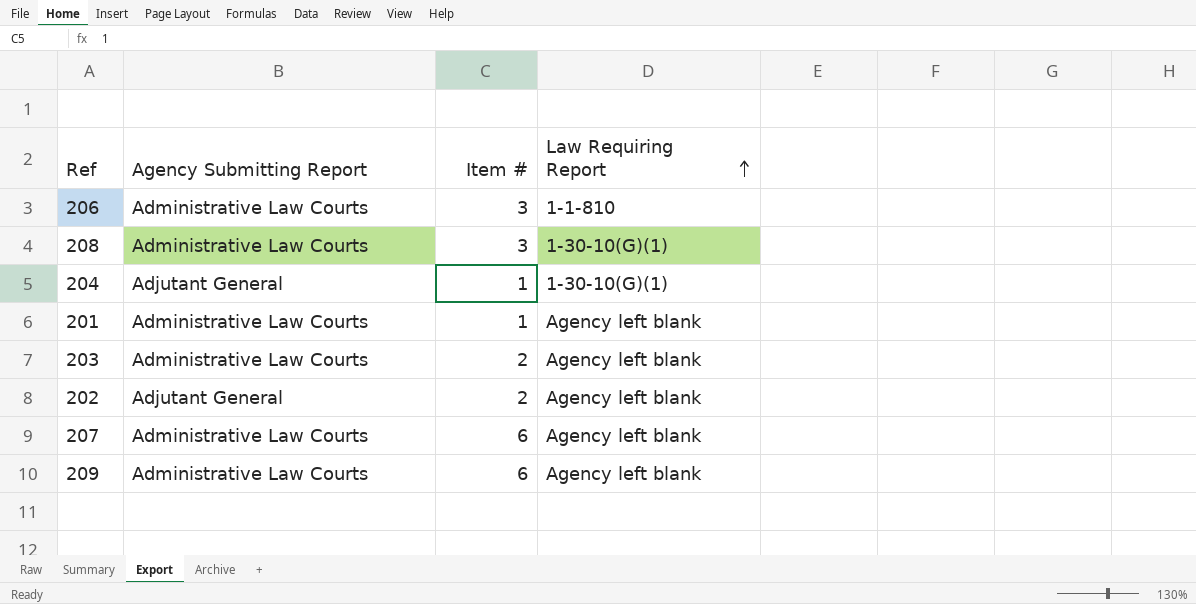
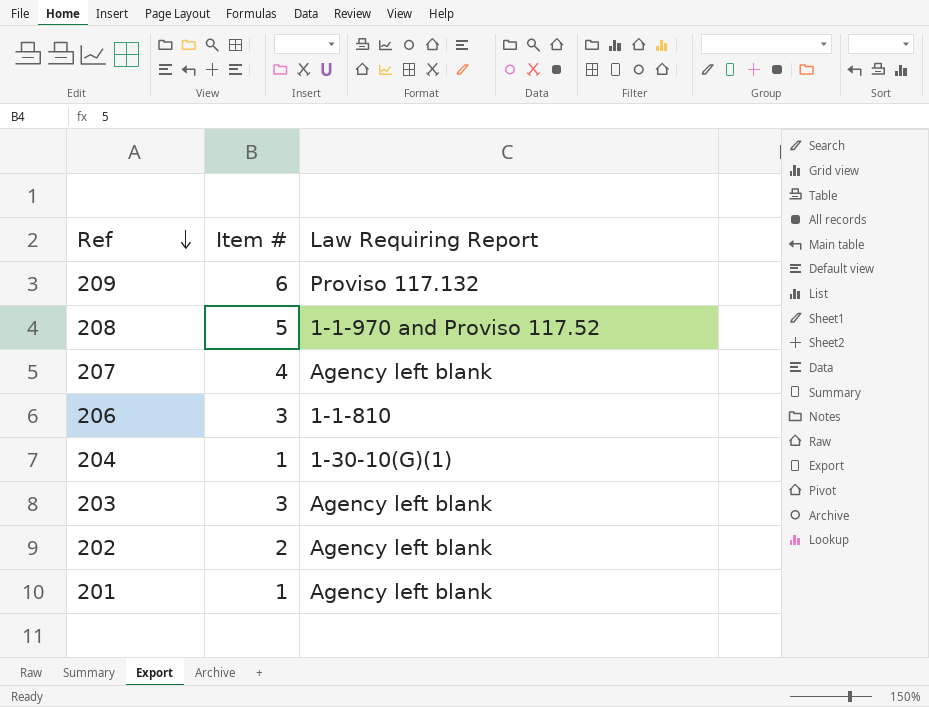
row order: Law Requiring Report ascending -> Ref descending
column Agency Submitting Report | position: 2 -> none
209 | Law Requiring Report: Agency left blank -> Proviso 117.132
208 | Item #: 3 -> 5
208 | Law Requiring Report: 1-30-10(G)(1) -> 1-1-970 and Proviso 117.52
207 | Item #: 6 -> 4
203 | Item #: 2 -> 3

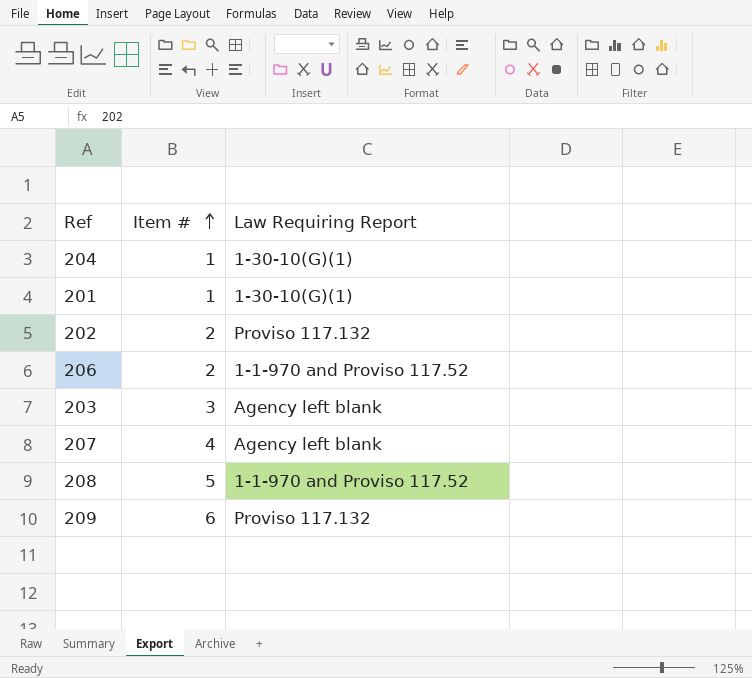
row order: Ref descending -> Item # ascending
201 | Law Requiring Report: Agency left blank -> 1-30-10(G)(1)
202 | Law Requiring Report: Agency left blank -> Proviso 117.132
206 | Item #: 3 -> 2
206 | Law Requiring Report: 1-1-810 -> 1-1-970 and Proviso 117.52

